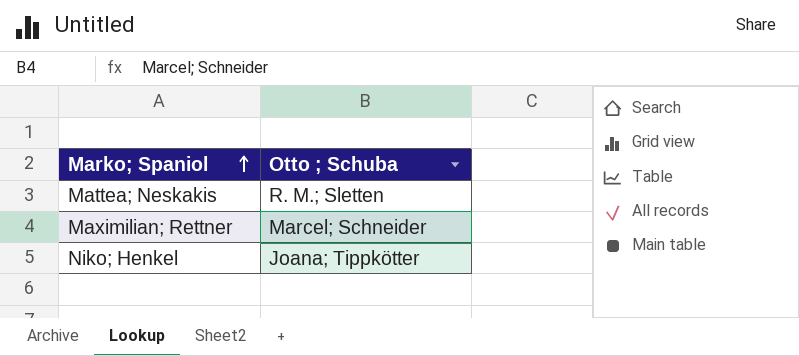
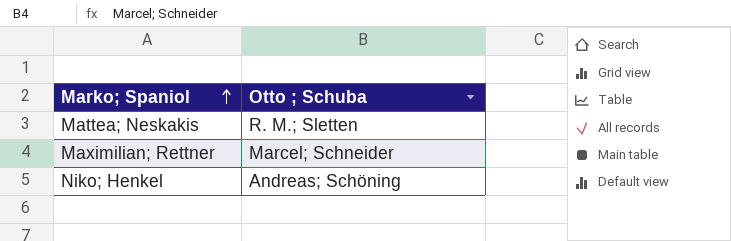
Niko; Henkel | Otto ; Schuba: Joana; Tippkötter -> Andreas; Schöning

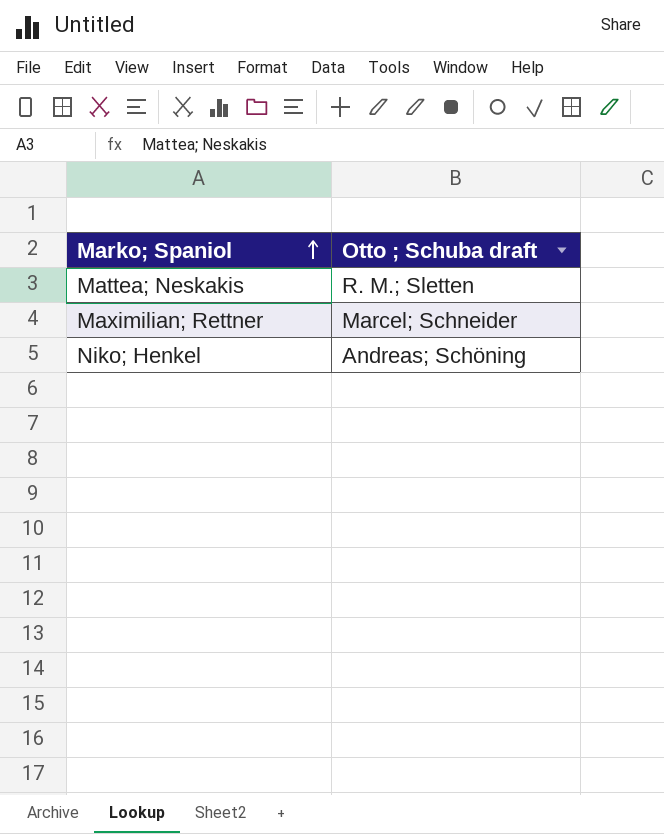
column name: Otto ; Schuba -> Otto ; Schuba draft

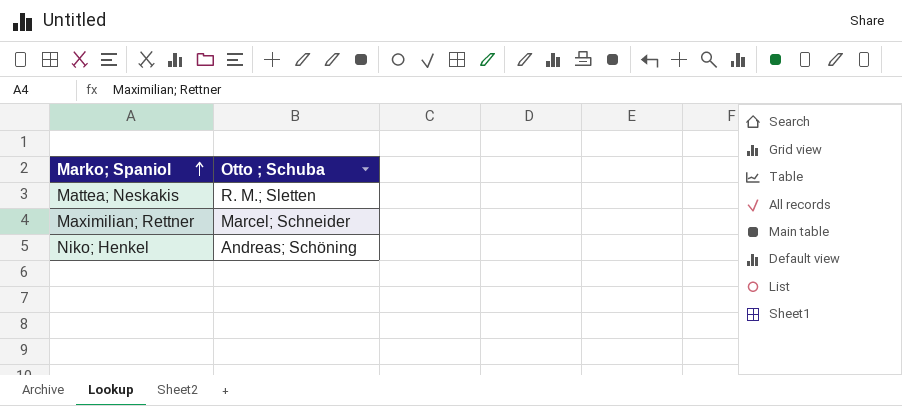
column name: Otto ; Schuba draft -> Otto ; Schuba

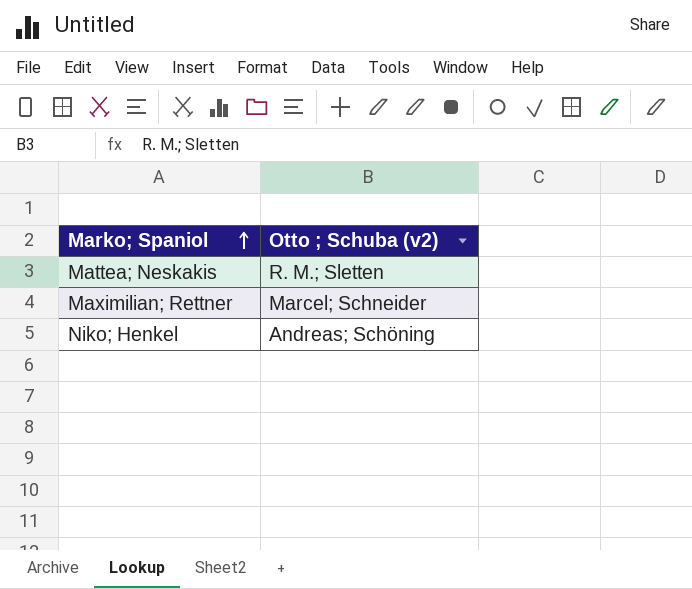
column name: Otto ; Schuba -> Otto ; Schuba (v2)

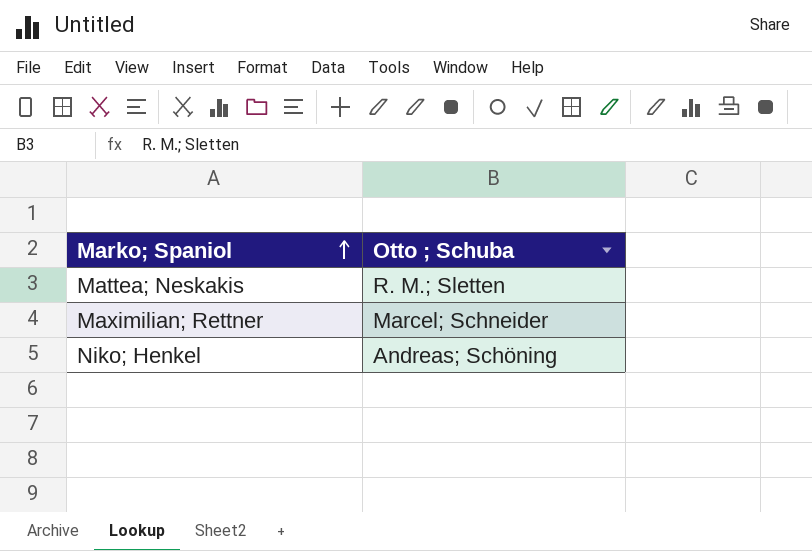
column name: Otto ; Schuba (v2) -> Otto ; Schuba

